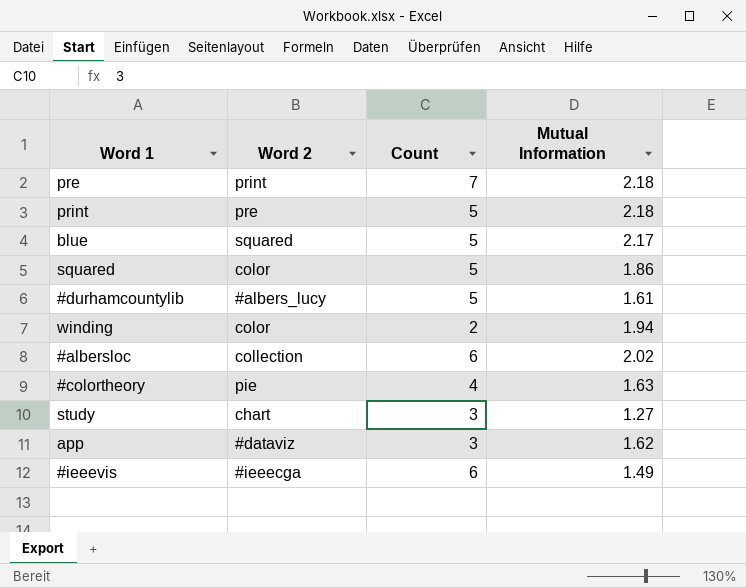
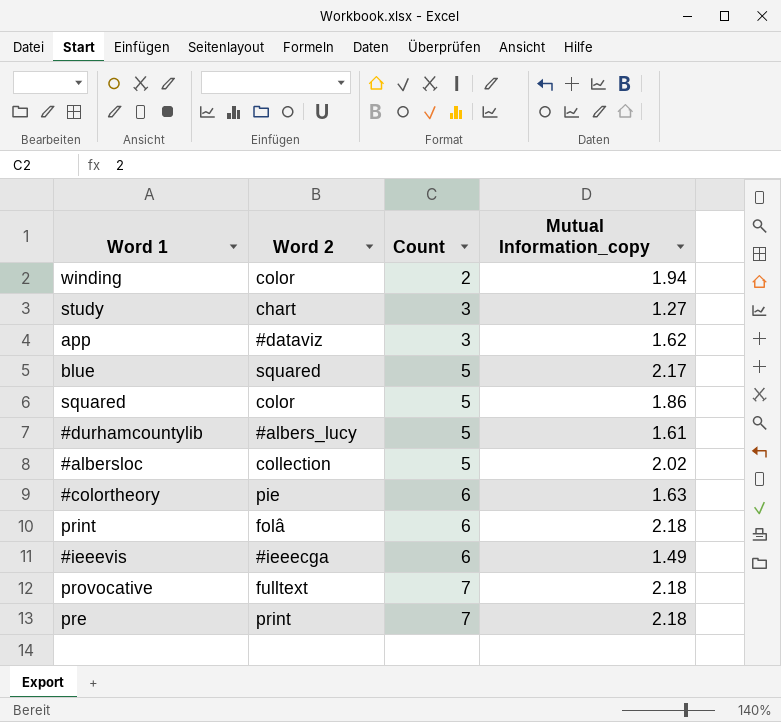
row order: none -> Count ascending
column name: Mutual Information -> Mutual Information_copy
#albersloc | Count: 6 -> 5
#colortheory | Count: 4 -> 6
print | Word 2: pre -> folâ
print | Count: 5 -> 6
row provocative: none -> fulltext | 7 | 2.18

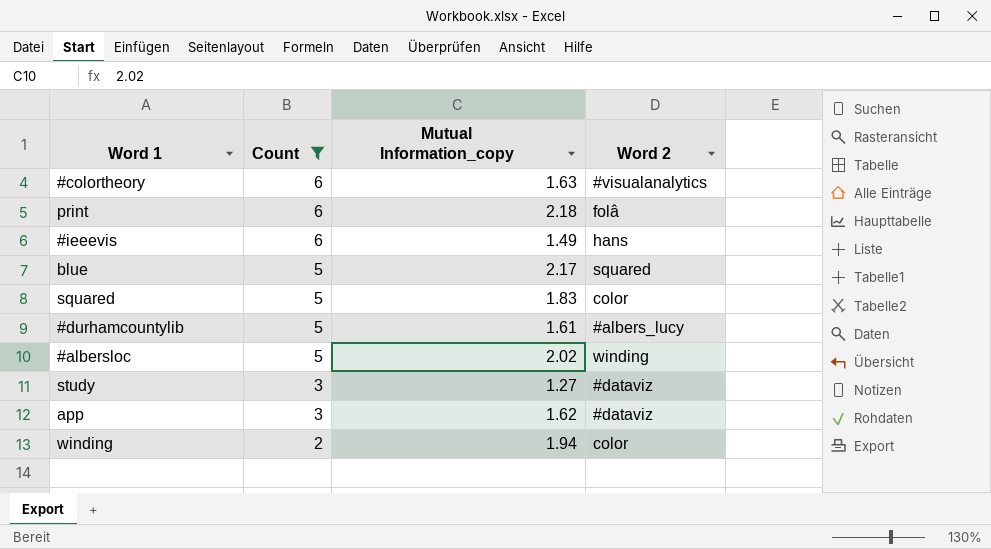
filter: none -> Count != 7
row order: Count ascending -> Count descending
column Word 2 | position: 2 -> 4
#colortheory | Word 2: pie -> #visualanalytics
#ieeevis | Word 2: #ieeecga -> hans
squared | Mutual Information_copy: 1.86 -> 1.83
#albersloc | Word 2: collection -> winding
study | Word 2: chart -> #dataviz

